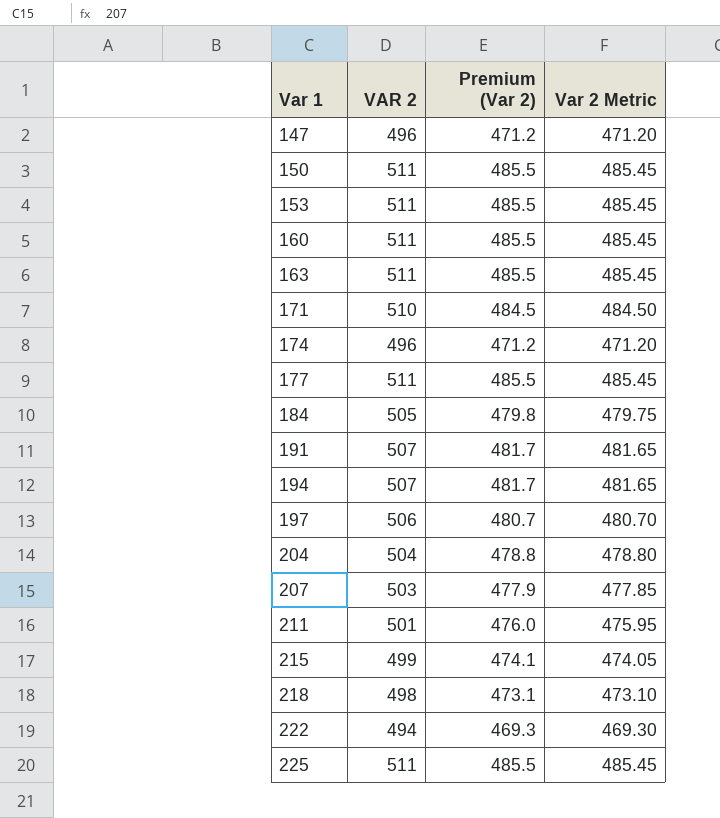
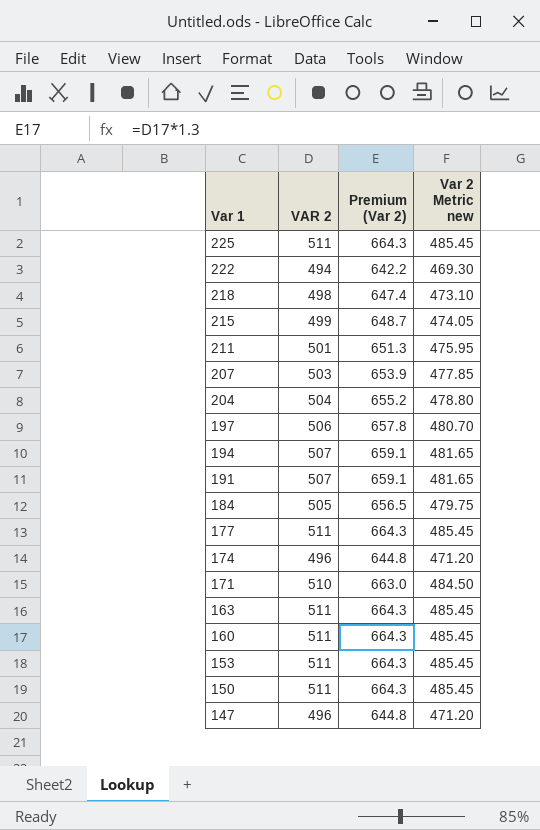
row order: Var 1 ascending -> Var 1 descending
column Premium (Var 2) | formula: [VAR 2] * 0.95 -> [VAR 2] * 1.3
column name: Var 2 Metric -> Var 2 Metric new

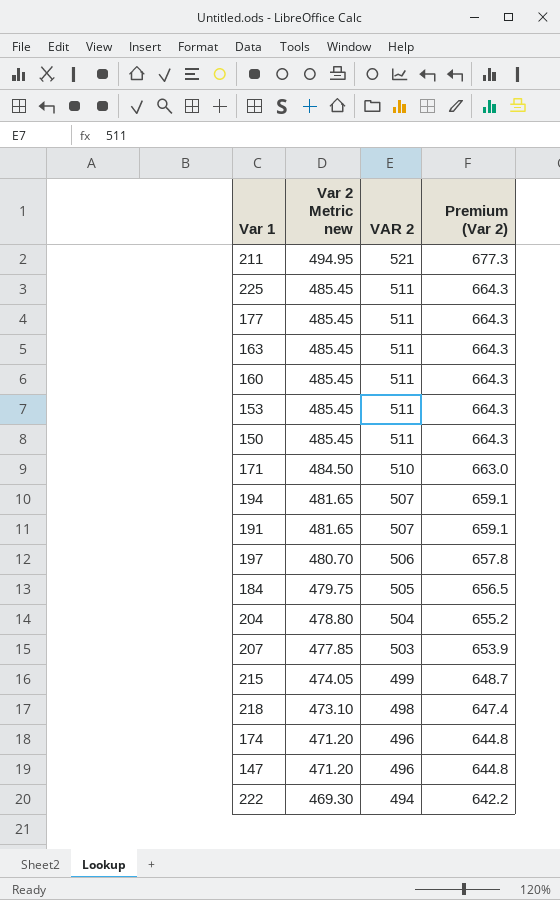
row order: Var 1 descending -> Var 2 Metric new descending
column Var 2 Metric new | position: 4 -> 2
211 | Var 2 Metric new: 475.95 -> 494.95
211 | VAR 2: 501 -> 521
211 | Premium (Var 2): 651.3 -> 677.3

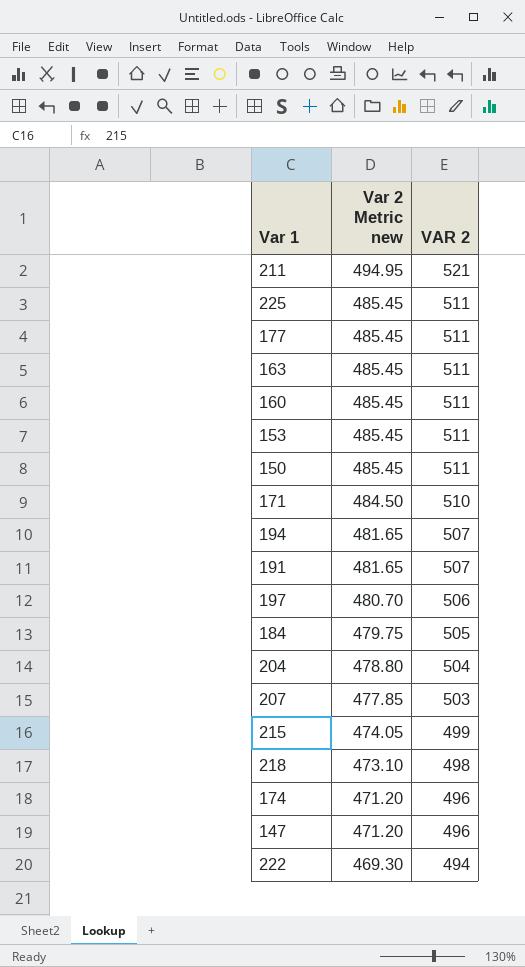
column Premium (Var 2) | formula: [VAR 2] * 1.3 -> none

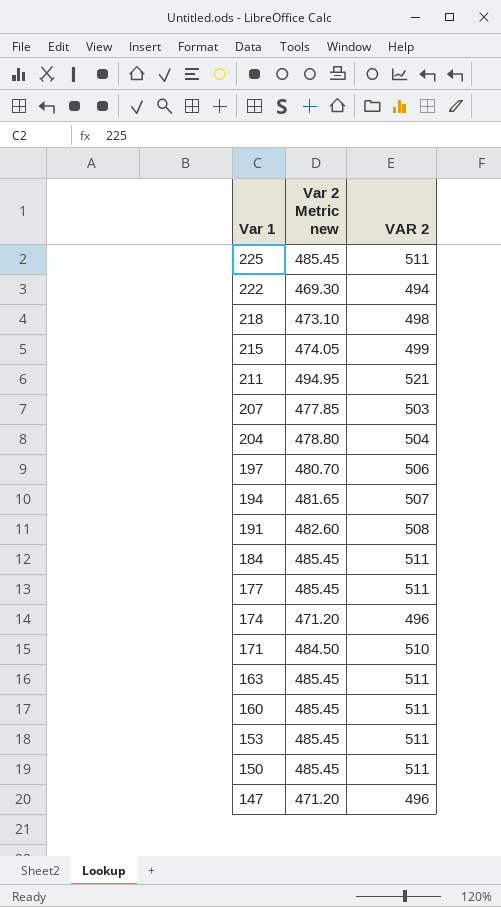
row order: Var 2 Metric new descending -> Var 1 descending
191 | Var 2 Metric new: 481.65 -> 482.60
191 | VAR 2: 507 -> 508
184 | Var 2 Metric new: 479.75 -> 485.45
184 | VAR 2: 505 -> 511

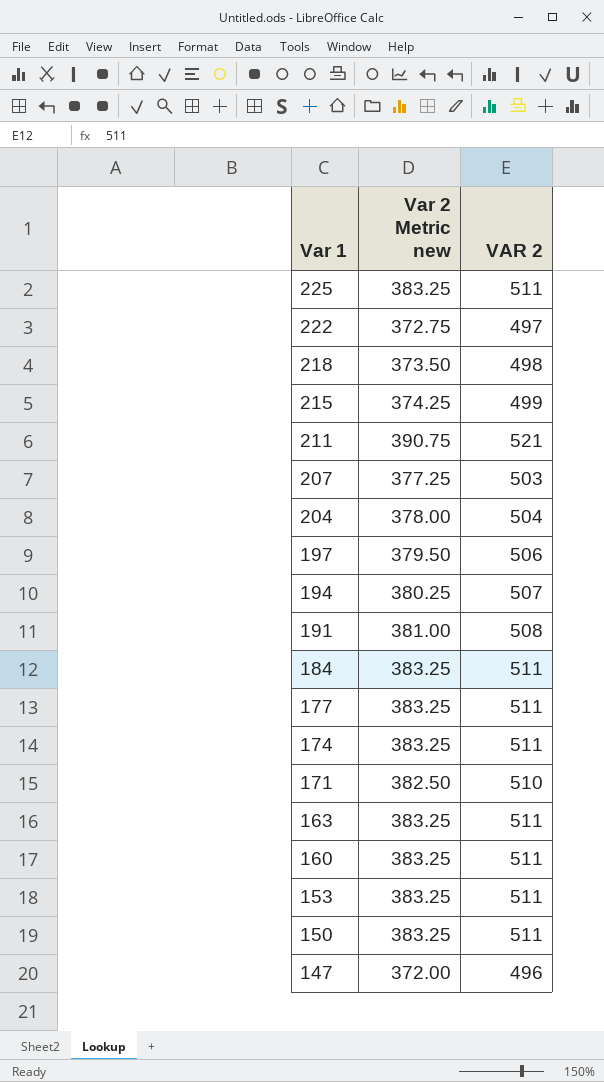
column Var 2 Metric new | formula: [VAR 2] * 0.95 -> [VAR 2] * 0.75
222 | VAR 2: 494 -> 497
174 | VAR 2: 496 -> 511

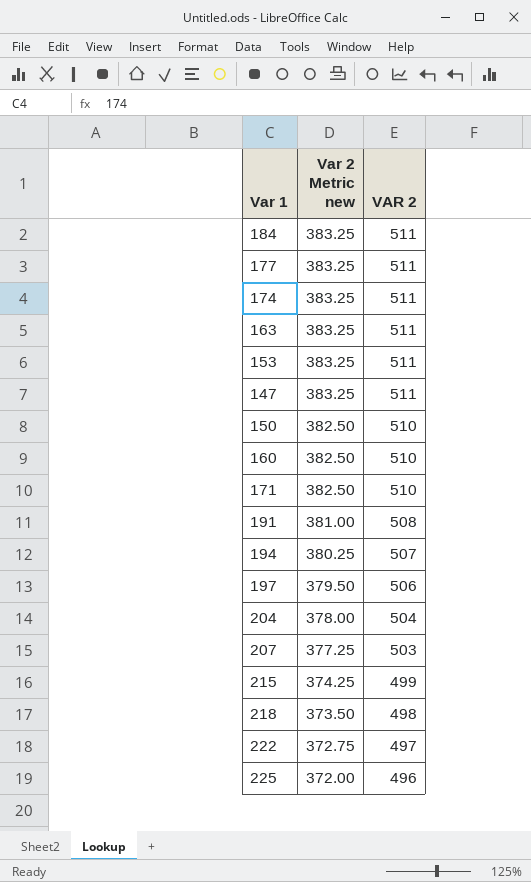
row order: Var 1 descending -> Var 2 Metric new descending
row 211: 390.75 | 521 -> none
147 | Var 2 Metric new: 372.00 -> 383.25
147 | VAR 2: 496 -> 511
150 | Var 2 Metric new: 383.25 -> 382.50
150 | VAR 2: 511 -> 510
160 | Var 2 Metric new: 383.25 -> 382.50
160 | VAR 2: 511 -> 510
225 | Var 2 Metric new: 383.25 -> 372.00
225 | VAR 2: 511 -> 496

